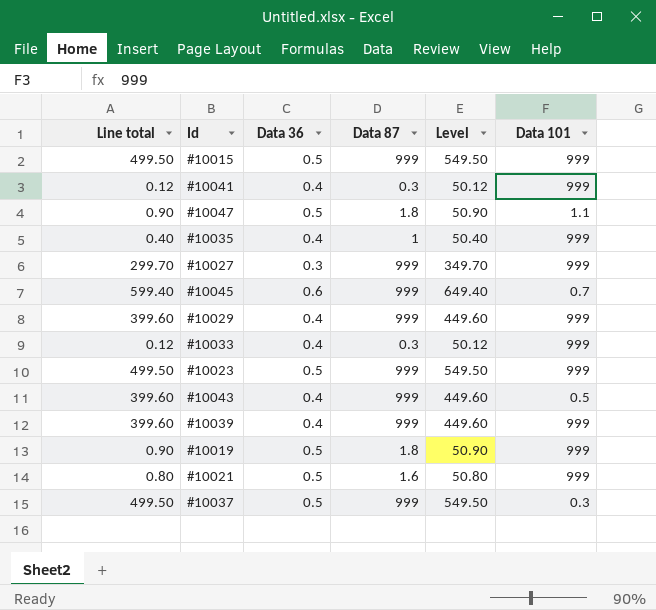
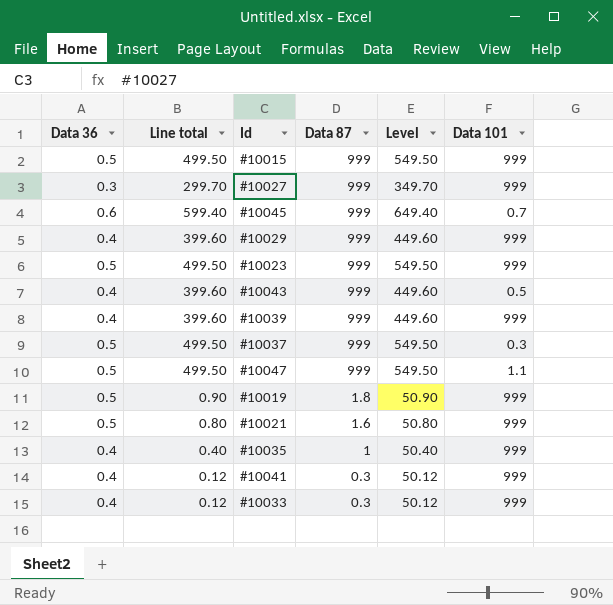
row order: none -> Data 87 descending
column Data 36 | position: 3 -> 1
#10047 | Line total: 0.90 -> 499.50
#10047 | Data 87: 1.8 -> 999
#10047 | Level: 50.90 -> 549.50

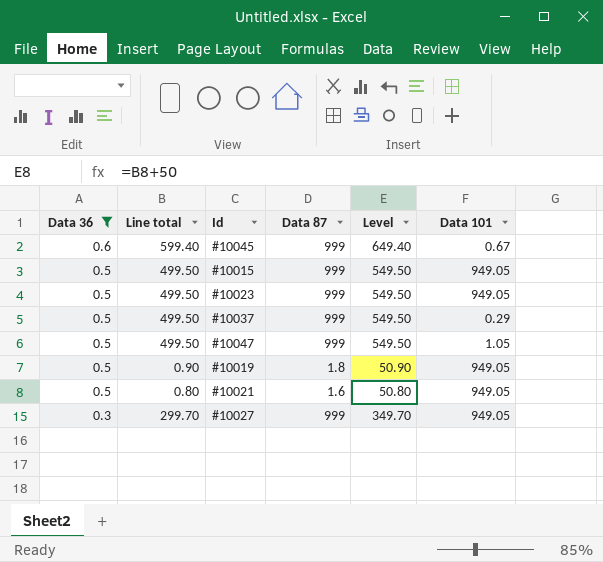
filter: none -> Data 36 != 0.4
row order: Data 87 descending -> Data 36 descending
#10045 | Data 101: 0.7 -> 0.67
#10015 | Data 101: 999 -> 949.05
#10023 | Data 101: 999 -> 949.05
#10037 | Data 101: 0.3 -> 0.29
#10047 | Data 101: 1.1 -> 1.05
#10019 | Data 101: 999 -> 949.05
#10021 | Data 101: 999 -> 949.05
#10027 | Data 101: 999 -> 949.05

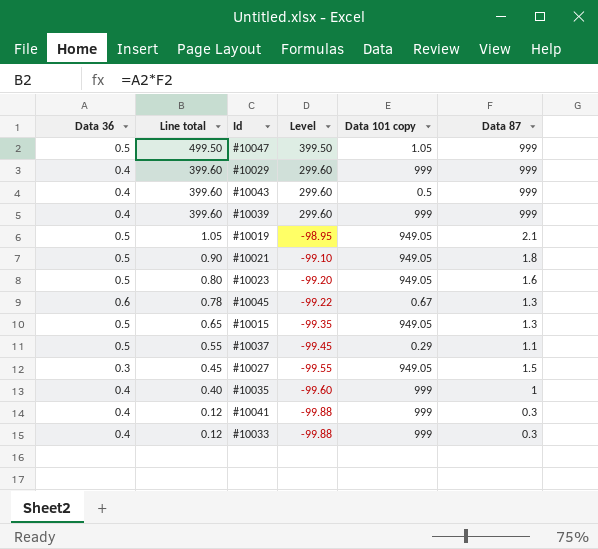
filter: Data 36 != 0.4 -> none
row order: Data 36 descending -> Line total descending
column Level | formula: [Line total] + 50 -> [Line total] - 100
column name: Data 101 -> Data 101 copy
column Data 87 | position: 4 -> 6
#10019 | Line total: 0.90 -> 1.05
#10019 | Data 87: 1.8 -> 2.1
#10021 | Line total: 0.80 -> 0.90
#10021 | Data 87: 1.6 -> 1.8
#10023 | Line total: 499.50 -> 0.80
#10023 | Data 87: 999 -> 1.6
#10045 | Line total: 599.40 -> 0.78
#10045 | Data 87: 999 -> 1.3
#10015 | Line total: 499.50 -> 0.65
#10015 | Data 87: 999 -> 1.3
#10037 | Line total: 499.50 -> 0.55
#10037 | Data 87: 999 -> 1.1
#10027 | Line total: 299.70 -> 0.45
#10027 | Data 87: 999 -> 1.5

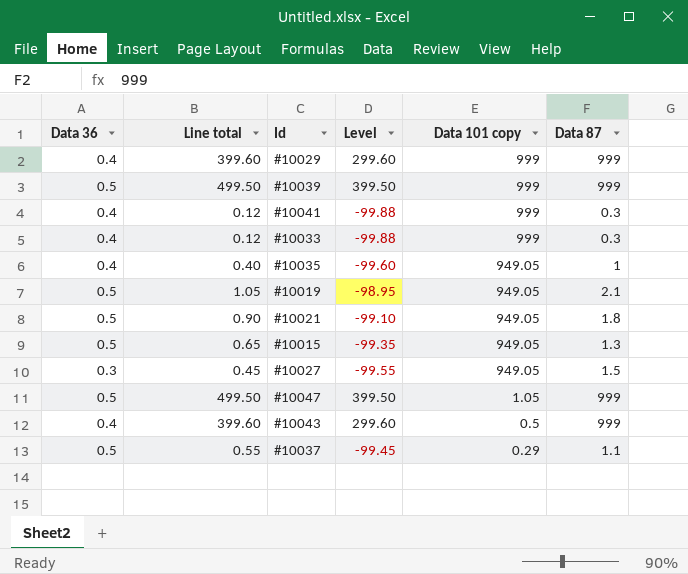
row order: Line total descending -> Data 101 copy descending
row #10023: 0.5 | 0.80 | -99.20 | 949.05 | 1.6 -> none
row #10045: 0.6 | 0.78 | -99.22 | 0.67 | 1.3 -> none
#10039 | Data 36: 0.4 -> 0.5
#10039 | Line total: 399.60 -> 499.50
#10039 | Level: 299.60 -> 399.50
#10035 | Data 101 copy: 999 -> 949.05

